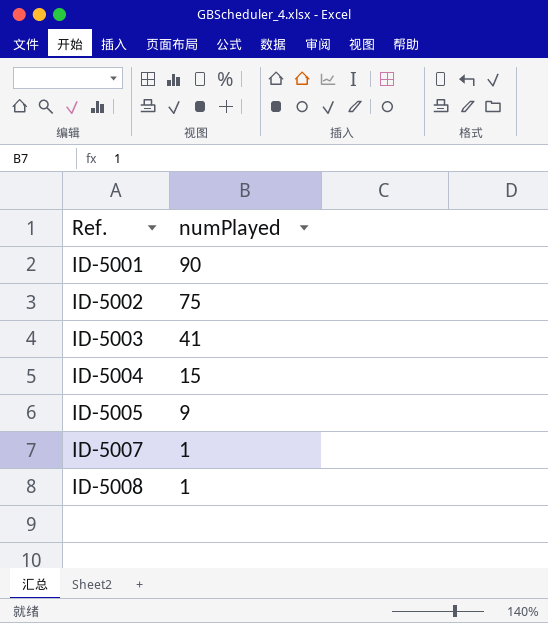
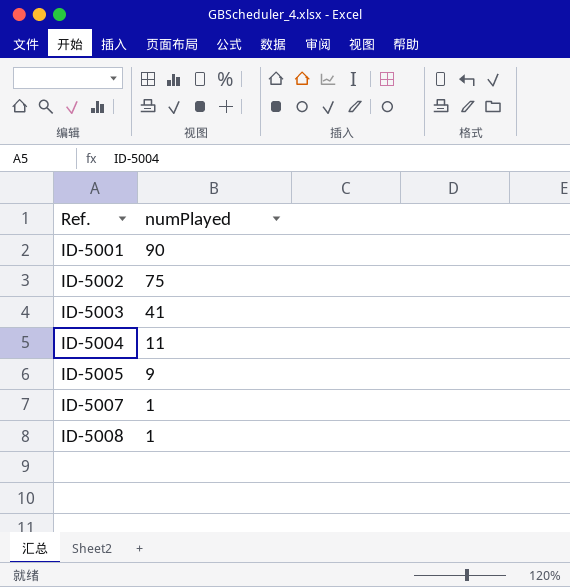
ID-5004 | numPlayed: 15 -> 11

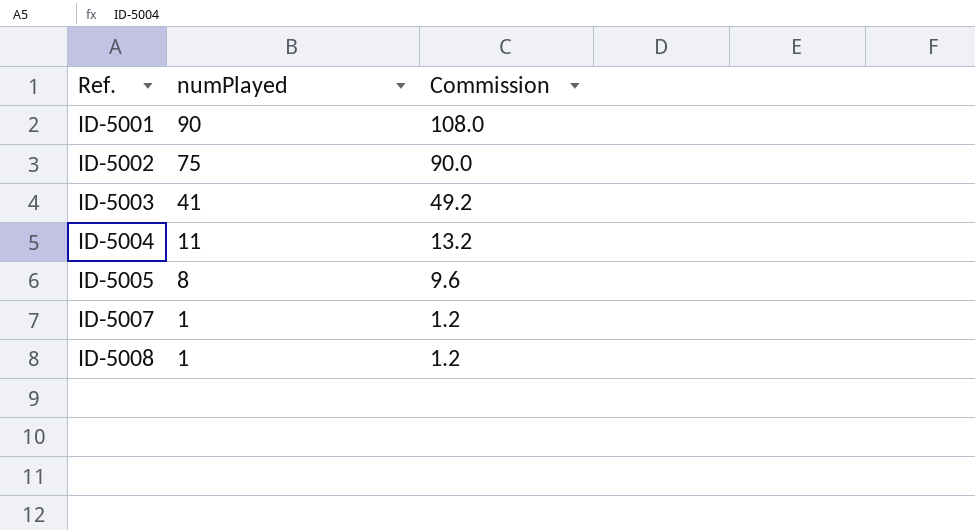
column Commission | formula: none -> [numPlayed] * 1.2
ID-5005 | numPlayed: 9 -> 8

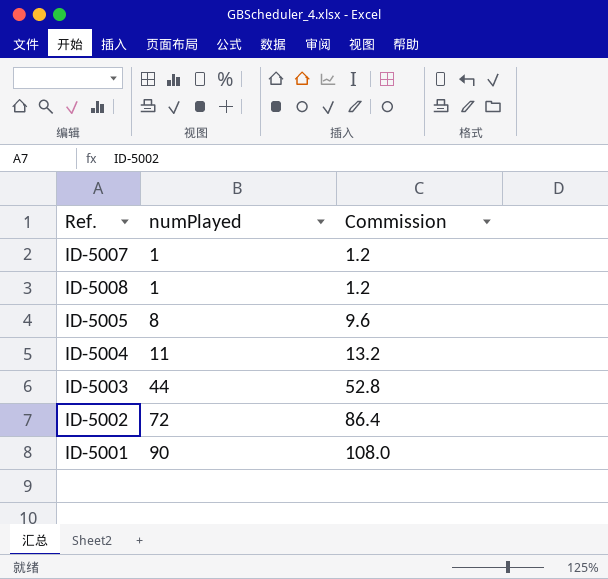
row order: Ref. ascending -> numPlayed ascending
ID-5003 | numPlayed: 41 -> 44
ID-5003 | Commission: 49.2 -> 52.8
ID-5002 | numPlayed: 75 -> 72
ID-5002 | Commission: 90.0 -> 86.4

